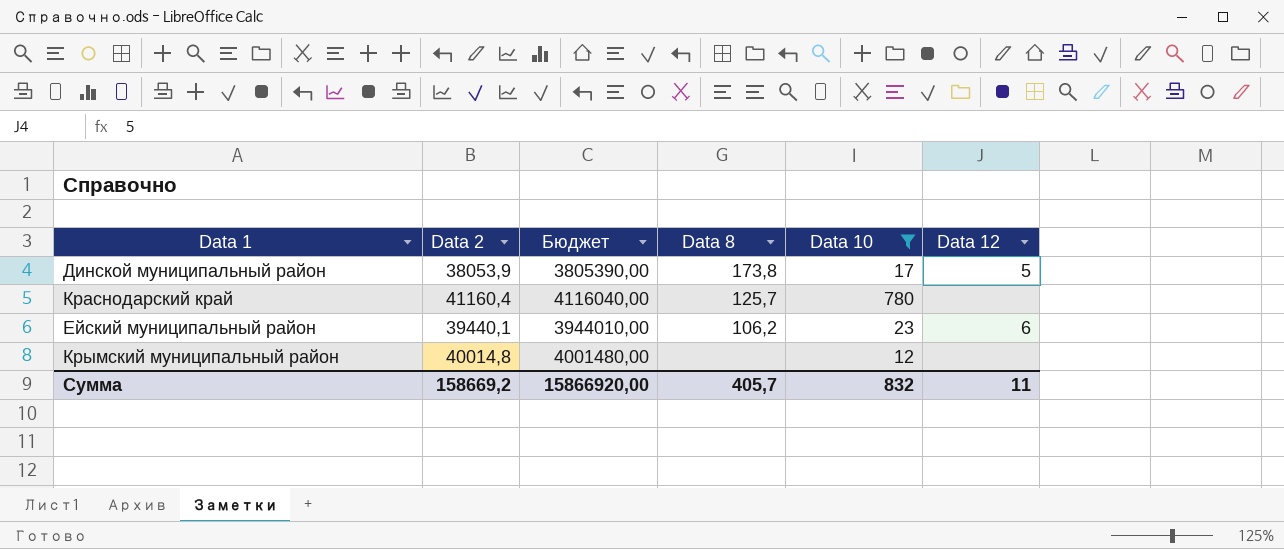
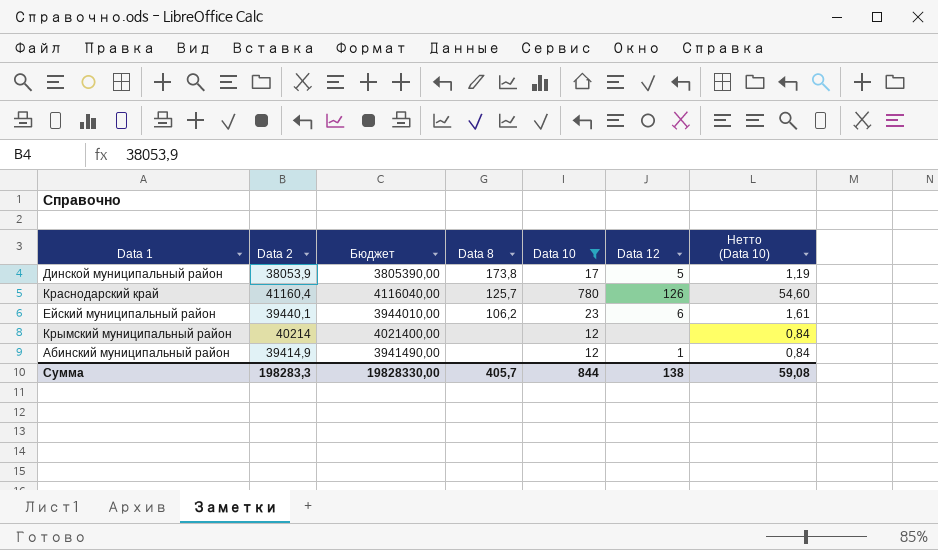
column Нетто (Data 10) | formula: none -> [Data 10] * 0,07
Краснодарский край | Data 12: none -> 126
Крымский муниципальный район | Data 2: 40014,8 -> 40214
Крымский муниципальный район | Бюджет: 4001480,00 -> 4021400,00
row Абинский муниципальный район: none -> 39414,9 | 3941490,00 | none | 12 | 1 | 0,84
Сумма | Data 2: 158669,2 -> 198283,3
Сумма | Бюджет: 15866920,00 -> 19828330,00
Сумма | Data 10: 832 -> 844
Сумма | Data 12: 11 -> 138

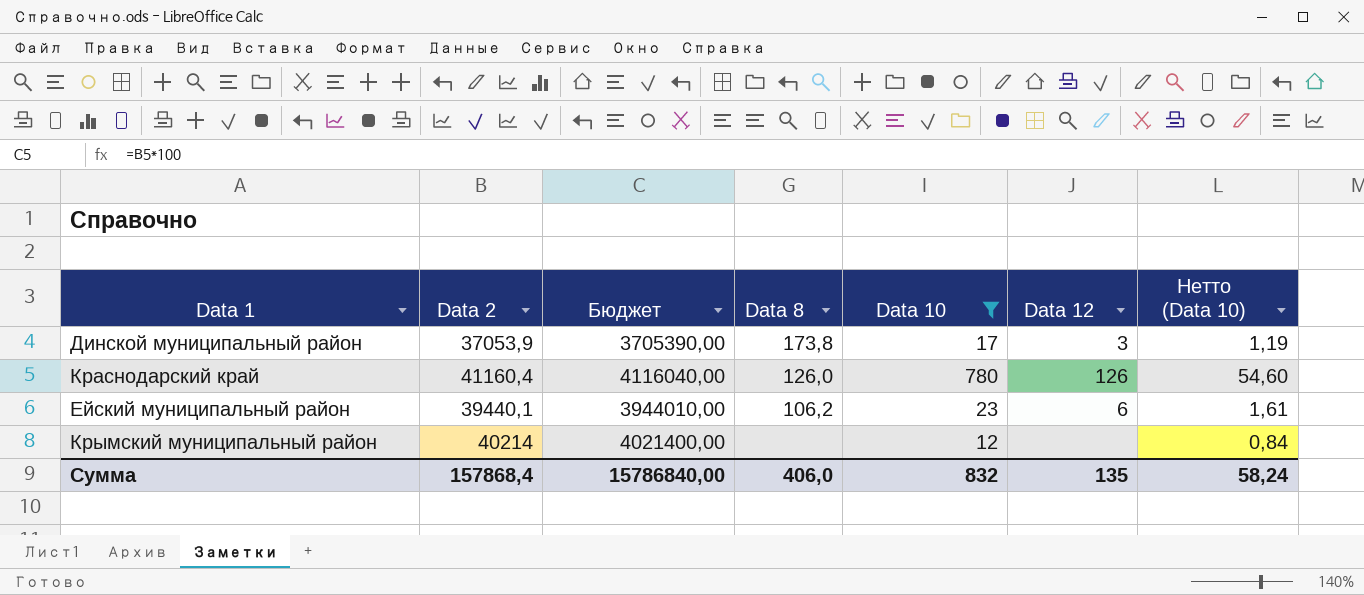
row Абинский муниципальный район: 39414,9 | 3941490,00 | none | 12 | 1 | 0,84 -> none
Динской муниципальный район | Data 2: 38053,9 -> 37053,9
Динской муниципальный район | Бюджет: 3805390,00 -> 3705390,00
Динской муниципальный район | Data 12: 5 -> 3
Краснодарский край | Data 8: 125,7 -> 126,0
Сумма | Data 2: 198283,3 -> 157868,4
Сумма | Бюджет: 19828330,00 -> 15786840,00
Сумма | Data 8: 405,7 -> 406,0
Сумма | Data 10: 844 -> 832
Сумма | Data 12: 138 -> 135
Сумма | Нетто (Data 10): 59,08 -> 58,24

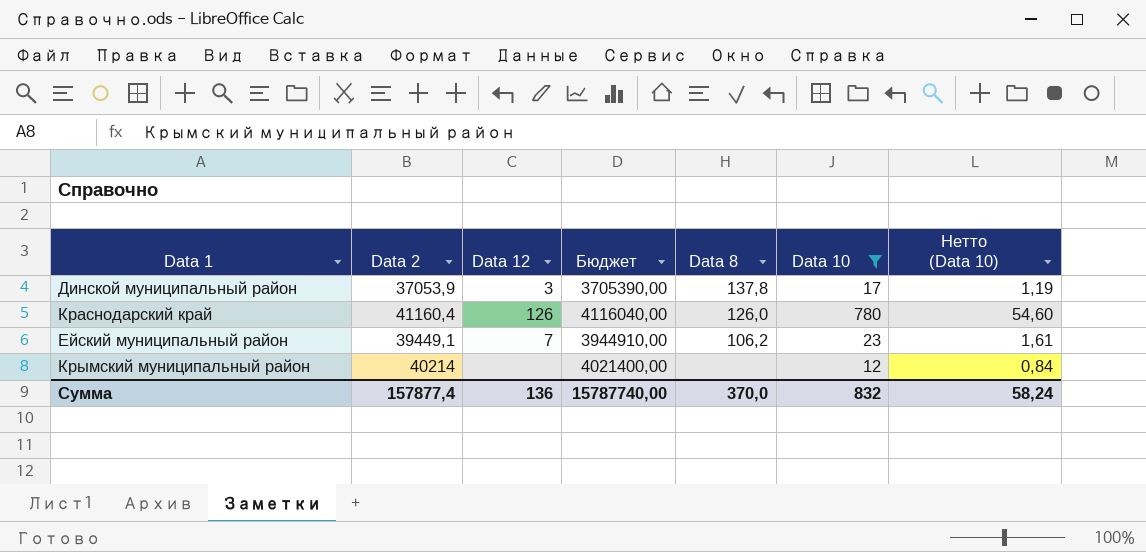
column Data 12 | position: 6 -> 3
Динской муниципальный район | Data 8: 173,8 -> 137,8
Ейский муниципальный район | Data 2: 39440,1 -> 39449,1
Ейский муниципальный район | Data 12: 6 -> 7
Ейский муниципальный район | Бюджет: 3944010,00 -> 3944910,00
Сумма | Data 2: 157868,4 -> 157877,4
Сумма | Data 12: 135 -> 136
Сумма | Бюджет: 15786840,00 -> 15787740,00
Сумма | Data 8: 406,0 -> 370,0

